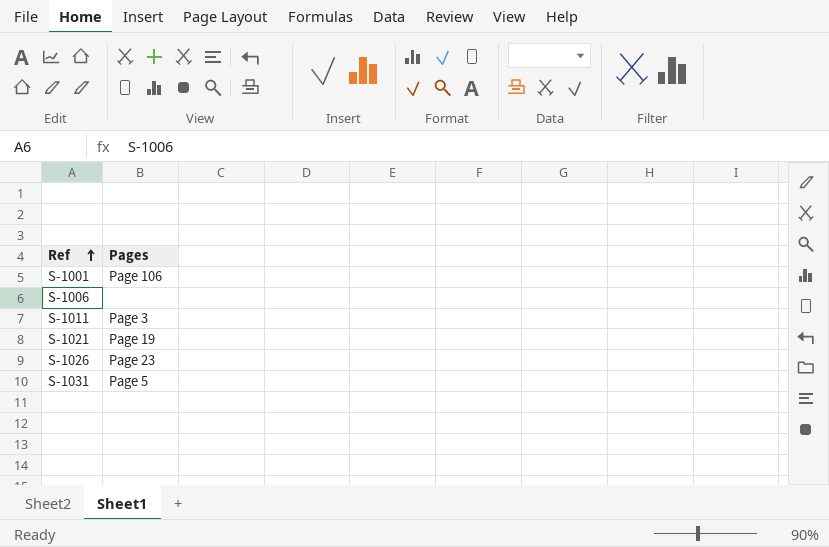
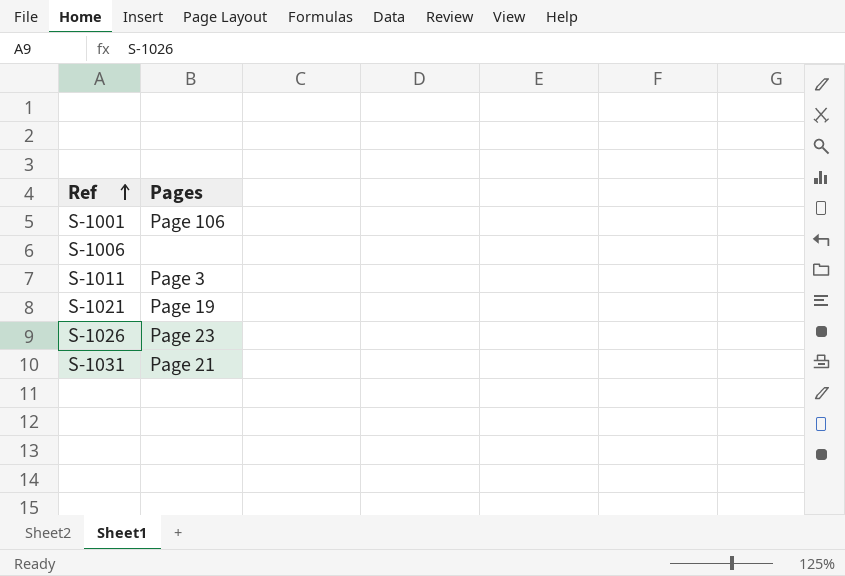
S-1031 | Pages: Page 5 -> Page 21

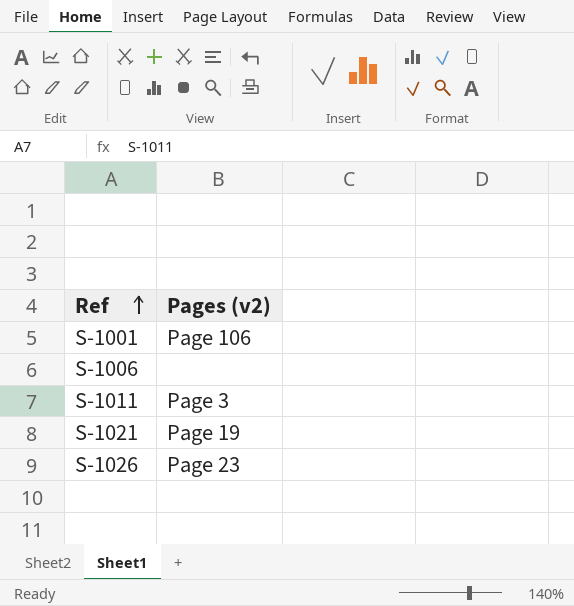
column name: Pages -> Pages (v2)
row S-1031: Page 21 -> none

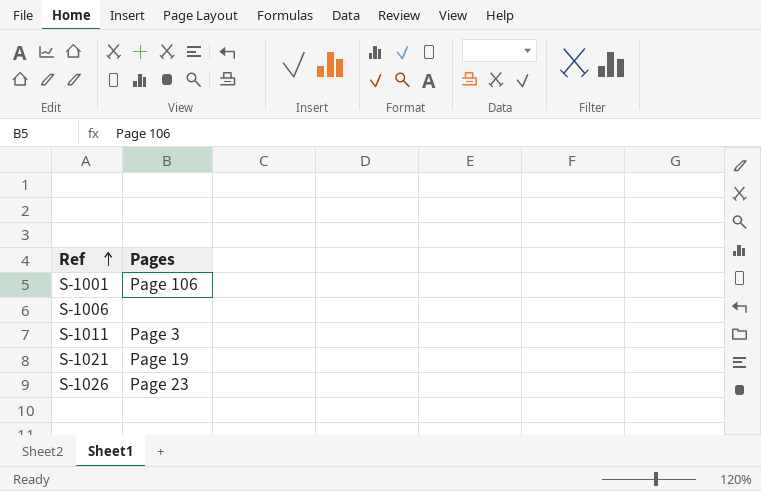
column name: Pages (v2) -> Pages

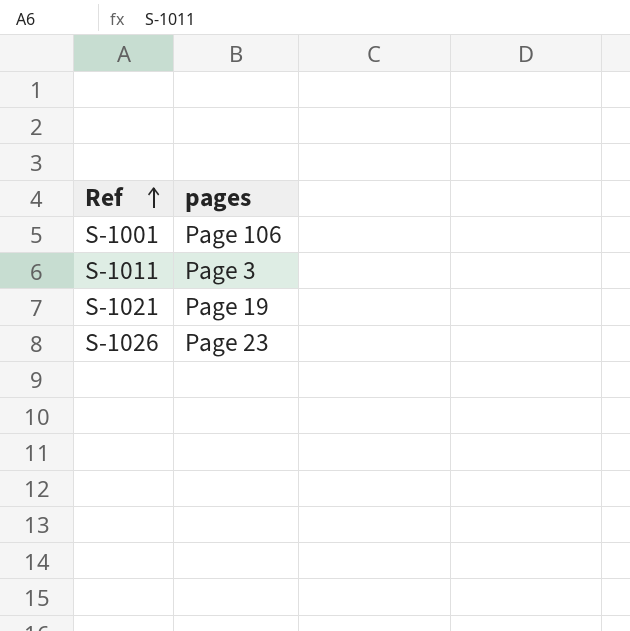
column name: Pages -> pages
row S-1006: none -> none

